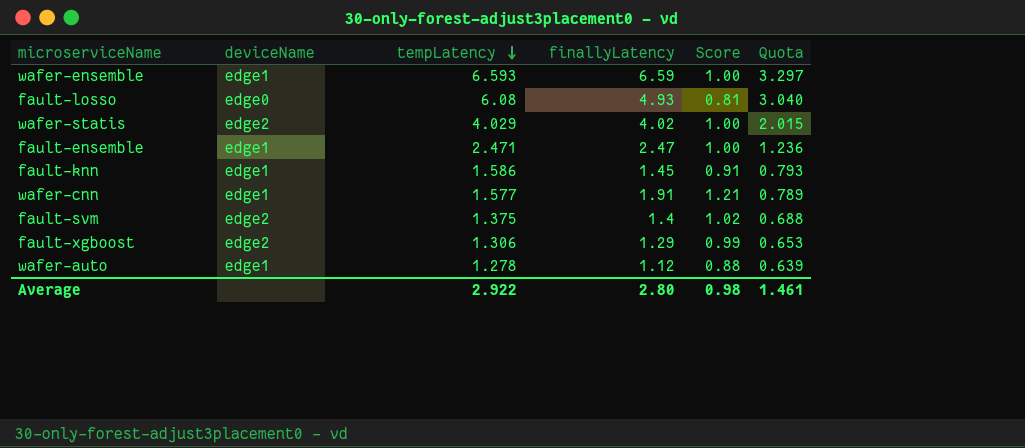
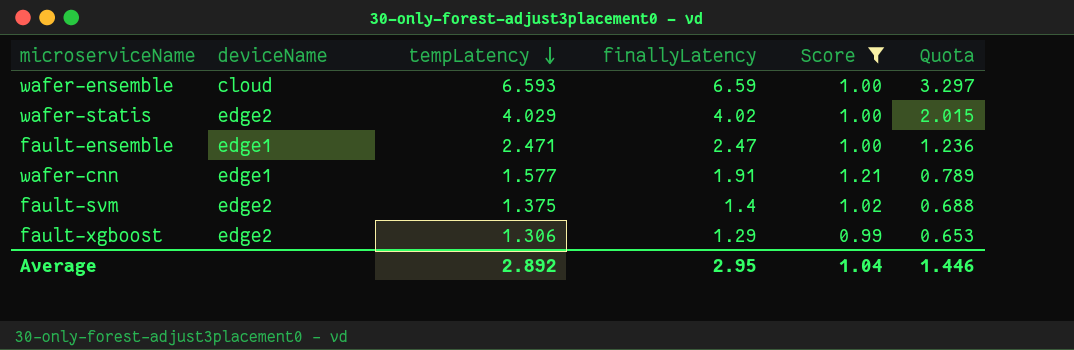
filter: none -> Score >= 0.99
wafer-ensemble | deviceName: edge1 -> cloud
Average | tempLatency: 2.922 -> 2.892
Average | finallyLatency: 2.80 -> 2.95
Average | Score: 0.98 -> 1.04
Average | Quota: 1.461 -> 1.446

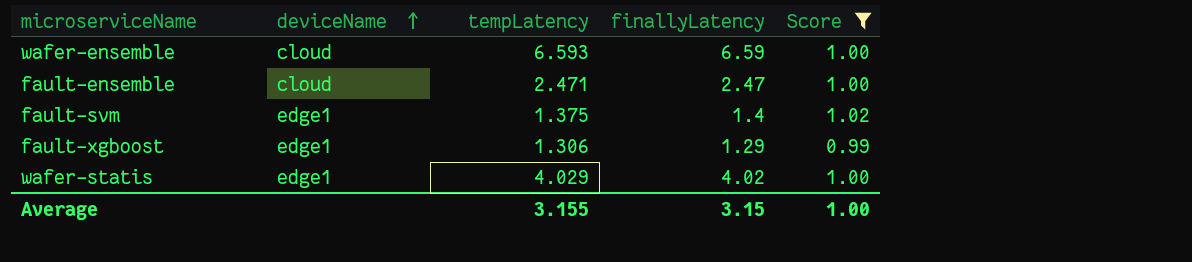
row order: tempLatency descending -> deviceName ascending
column Quota | formula: [tempLatency] * 0.5 -> none
row wafer-cnn: edge1 | 1.577 | 1.91 | 1.21 | 0.789 -> none
fault-ensemble | deviceName: edge1 -> cloud
fault-svm | deviceName: edge2 -> edge1
fault-xgboost | deviceName: edge2 -> edge1
wafer-statis | deviceName: edge2 -> edge1
Average | tempLatency: 2.892 -> 3.155
Average | finallyLatency: 2.95 -> 3.15
Average | Score: 1.04 -> 1.00

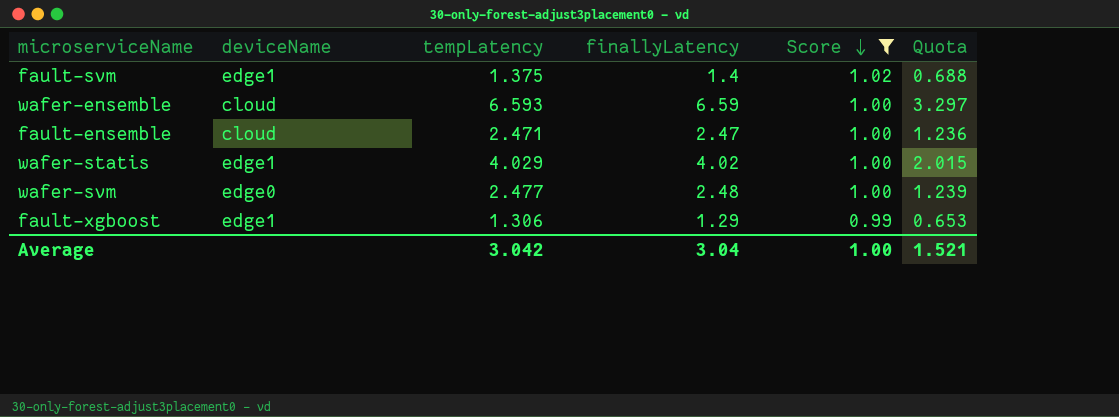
row order: deviceName ascending -> Score descending
column Quota | formula: none -> [tempLatency] * 0.5
row wafer-svm: none -> edge0 | 2.477 | 2.48 | 1.00 | 1.239
Average | tempLatency: 3.155 -> 3.042
Average | finallyLatency: 3.15 -> 3.04

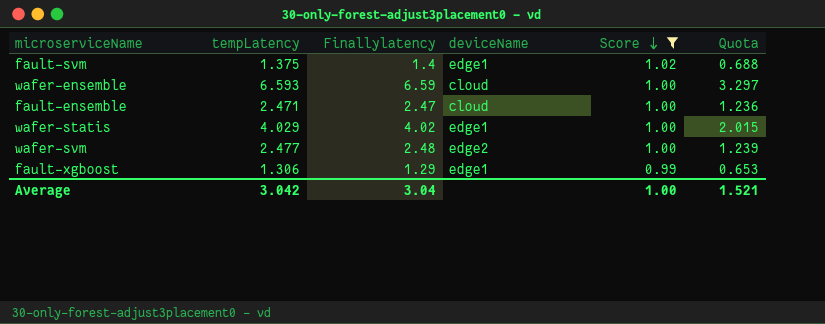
column name: finallyLatency -> Finallylatency
column deviceName | position: 2 -> 4
wafer-svm | deviceName: edge0 -> edge2

